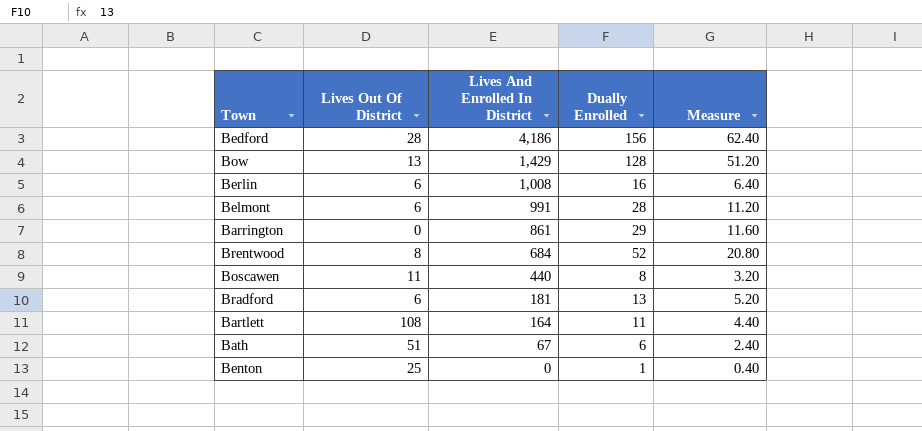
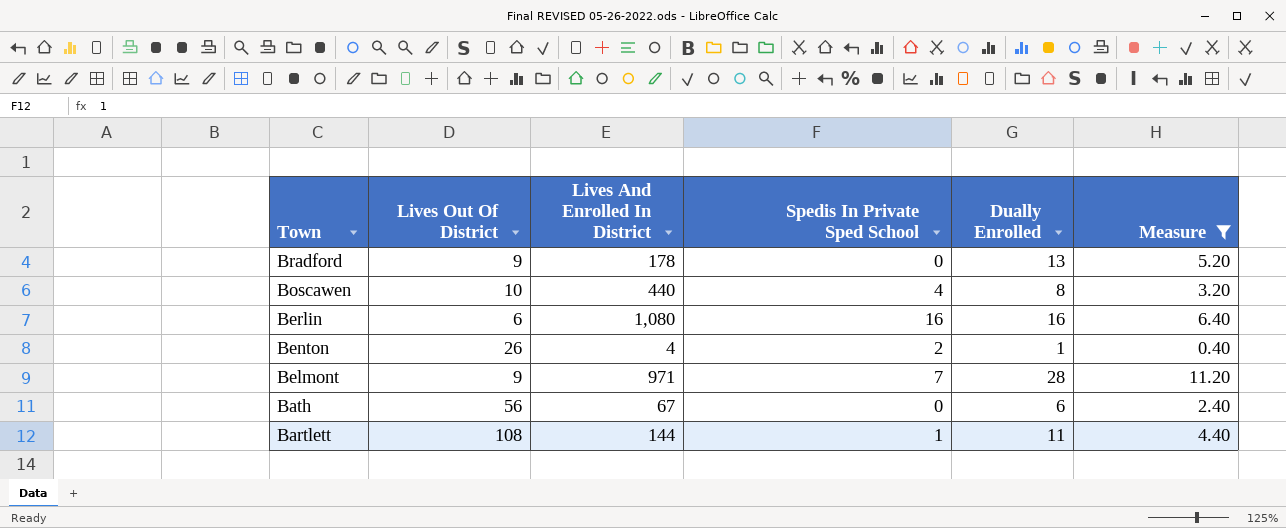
filter: none -> Measure <= 11.20
row order: Lives And Enrolled In District descending -> Town descending
column Spedis In Private Sped School | position: none -> 4
Bradford | Lives Out Of District: 6 -> 9
Bradford | Lives And Enrolled In District: 181 -> 178
Boscawen | Lives Out Of District: 11 -> 10
Berlin | Lives And Enrolled In District: 1,008 -> 1,080
Benton | Lives Out Of District: 25 -> 26
Benton | Lives And Enrolled In District: 0 -> 4
Belmont | Lives Out Of District: 6 -> 9
Belmont | Lives And Enrolled In District: 991 -> 971
Bath | Lives Out Of District: 51 -> 56
Bartlett | Lives And Enrolled In District: 164 -> 144

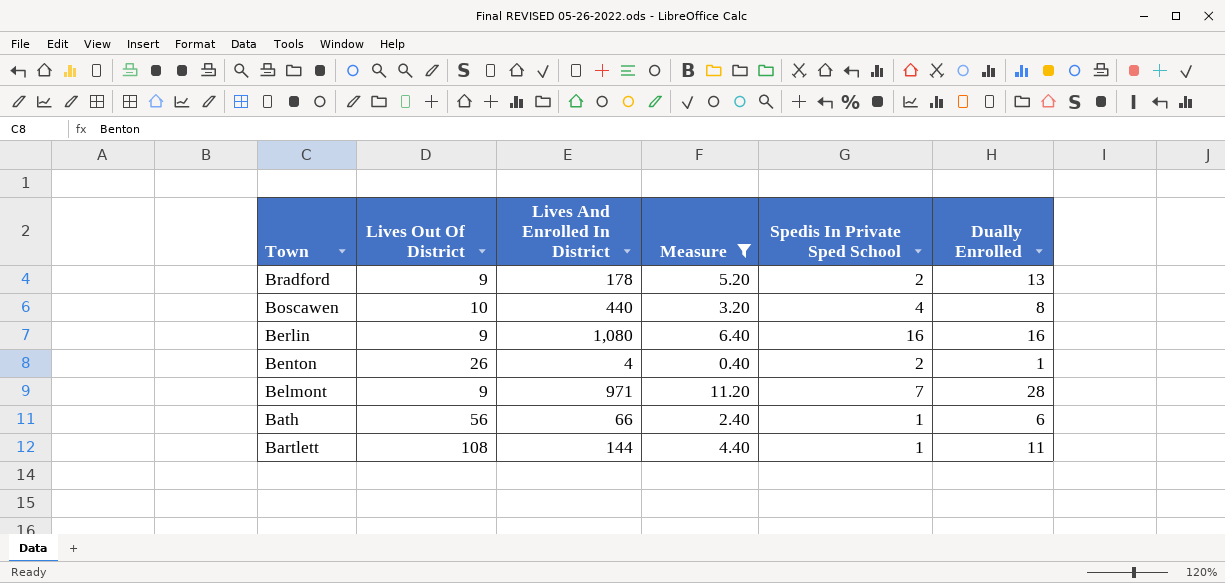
column Measure | position: 6 -> 4
Bradford | Spedis In Private Sped School: 0 -> 2
Berlin | Lives Out Of District: 6 -> 9
Bath | Lives And Enrolled In District: 67 -> 66
Bath | Spedis In Private Sped School: 0 -> 1

